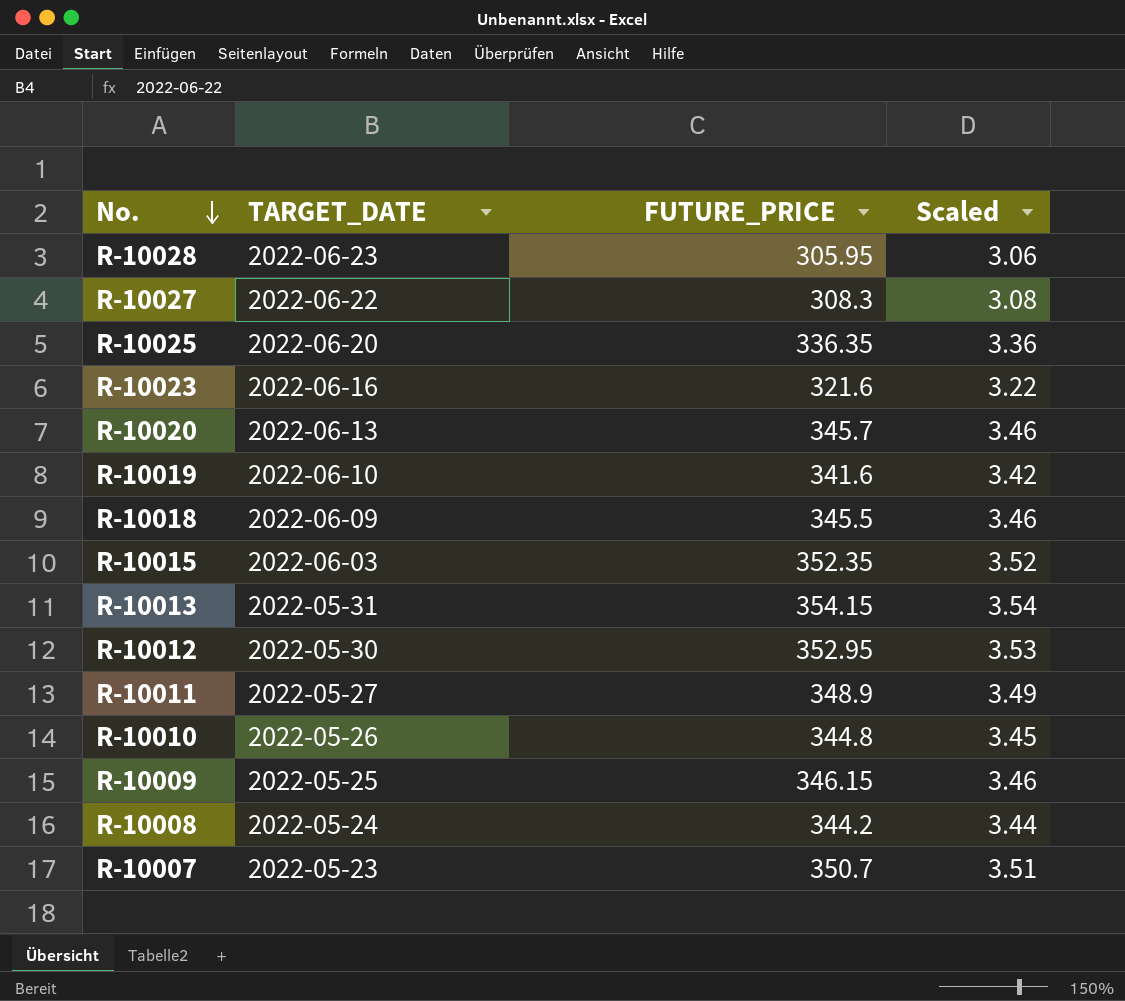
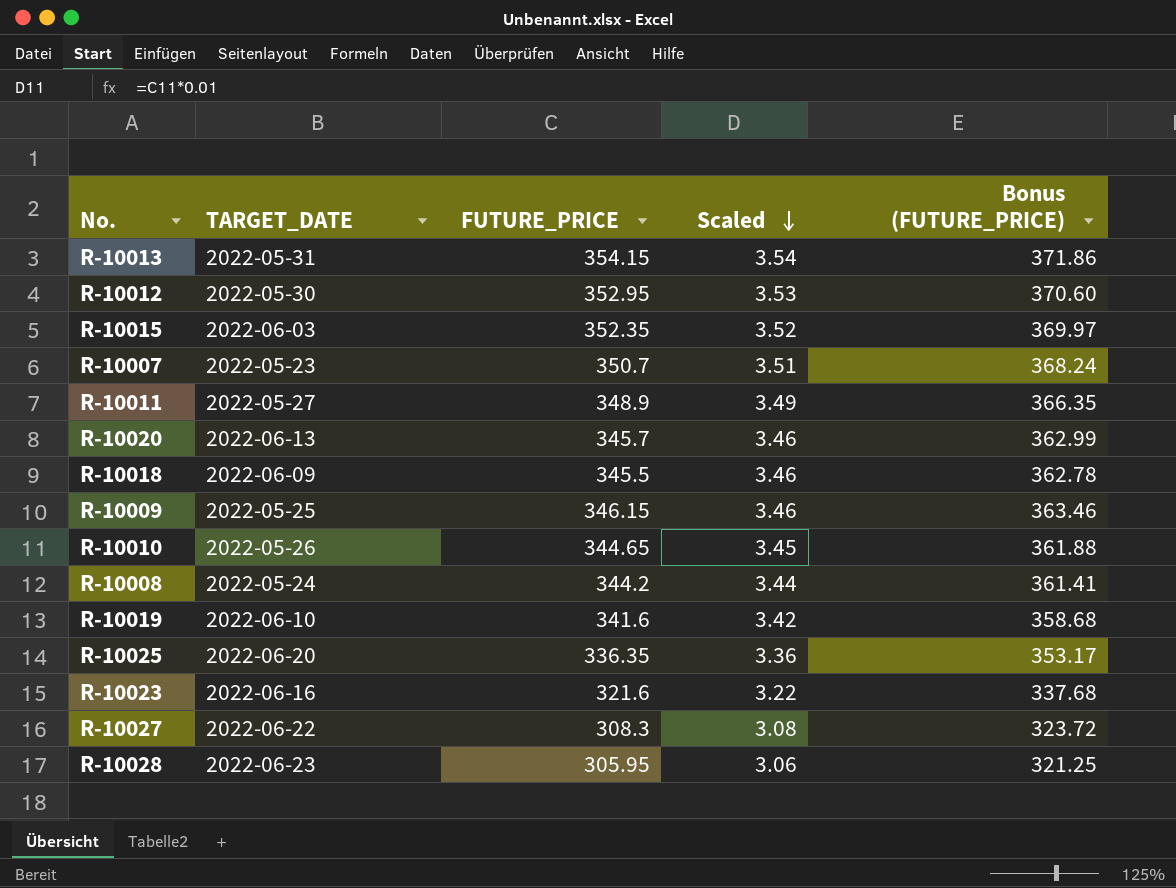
row order: No. descending -> Scaled descending
column Bonus (FUTURE_PRICE) | formula: none -> [FUTURE_PRICE] * 1.05
R-10010 | FUTURE_PRICE: 344.8 -> 344.65

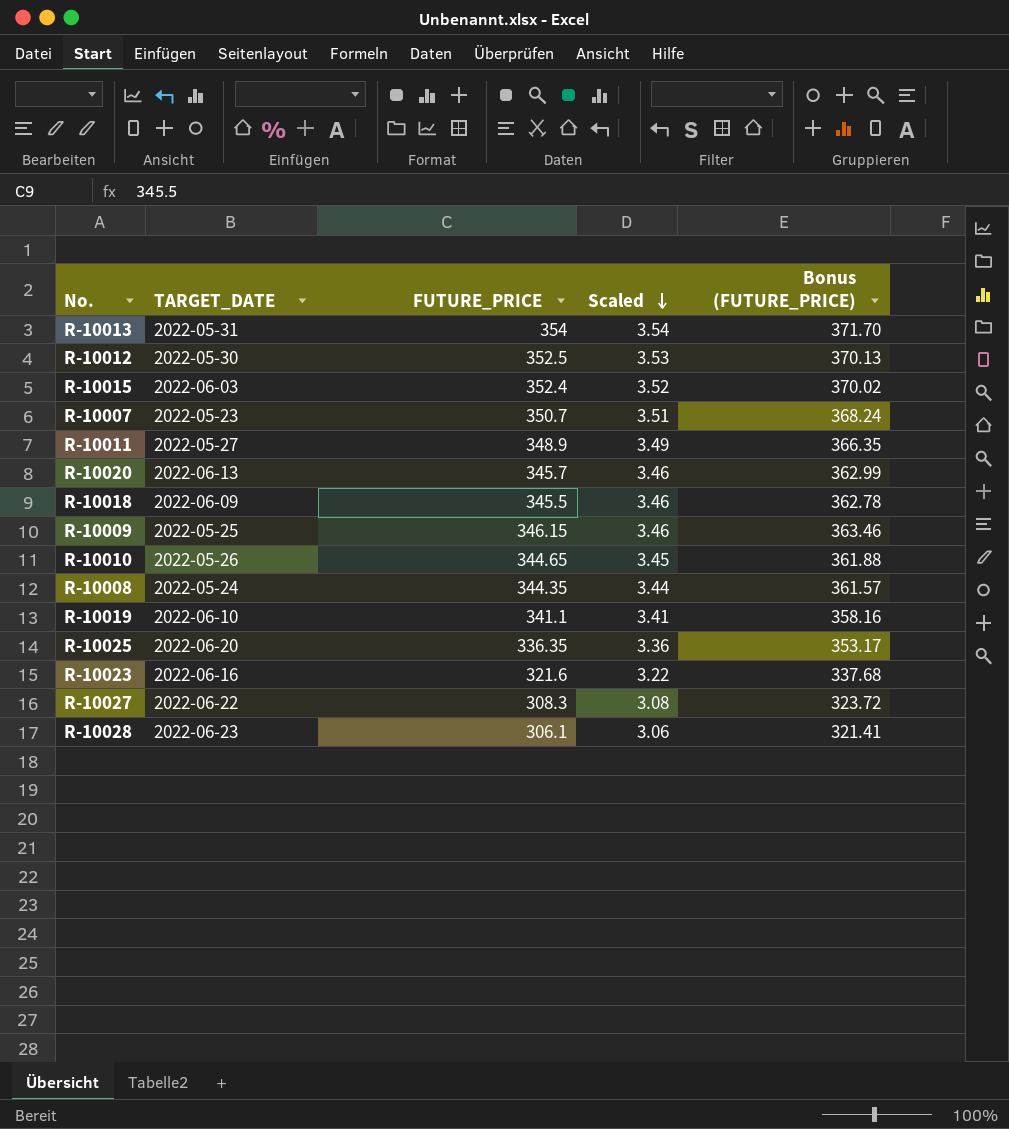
R-10013 | FUTURE_PRICE: 354.15 -> 354
R-10013 | Bonus (FUTURE_PRICE): 371.86 -> 371.70
R-10012 | FUTURE_PRICE: 352.95 -> 352.5
R-10012 | Bonus (FUTURE_PRICE): 370.60 -> 370.13
R-10015 | FUTURE_PRICE: 352.35 -> 352.4
R-10015 | Bonus (FUTURE_PRICE): 369.97 -> 370.02
R-10008 | FUTURE_PRICE: 344.2 -> 344.35
R-10008 | Bonus (FUTURE_PRICE): 361.41 -> 361.57
R-10019 | FUTURE_PRICE: 341.6 -> 341.1
R-10019 | Scaled: 3.42 -> 3.41
R-10019 | Bonus (FUTURE_PRICE): 358.68 -> 358.16
R-10028 | FUTURE_PRICE: 305.95 -> 306.1
R-10028 | Bonus (FUTURE_PRICE): 321.25 -> 321.41

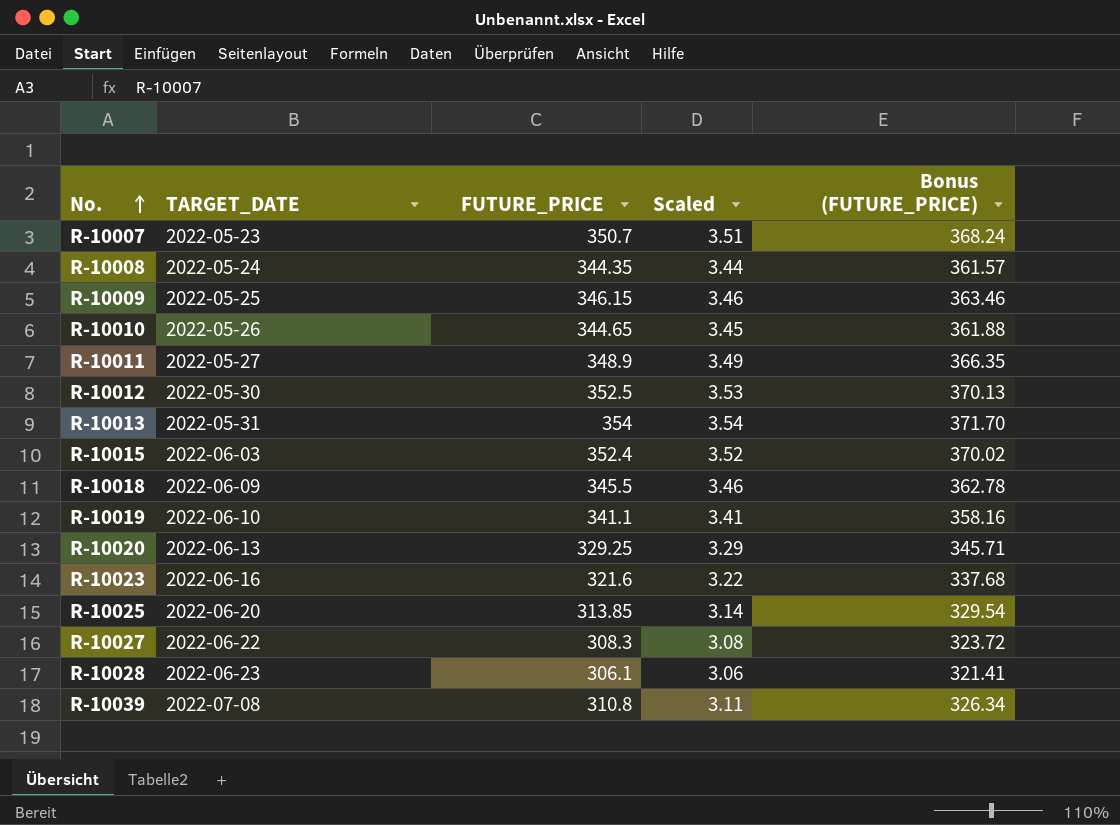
row order: Scaled descending -> No. ascending
R-10020 | FUTURE_PRICE: 345.7 -> 329.25
R-10020 | Scaled: 3.46 -> 3.29
R-10020 | Bonus (FUTURE_PRICE): 362.99 -> 345.71
R-10025 | FUTURE_PRICE: 336.35 -> 313.85
R-10025 | Scaled: 3.36 -> 3.14
R-10025 | Bonus (FUTURE_PRICE): 353.17 -> 329.54
row R-10039: none -> 2022-07-08 | 310.8 | 3.11 | 326.34

